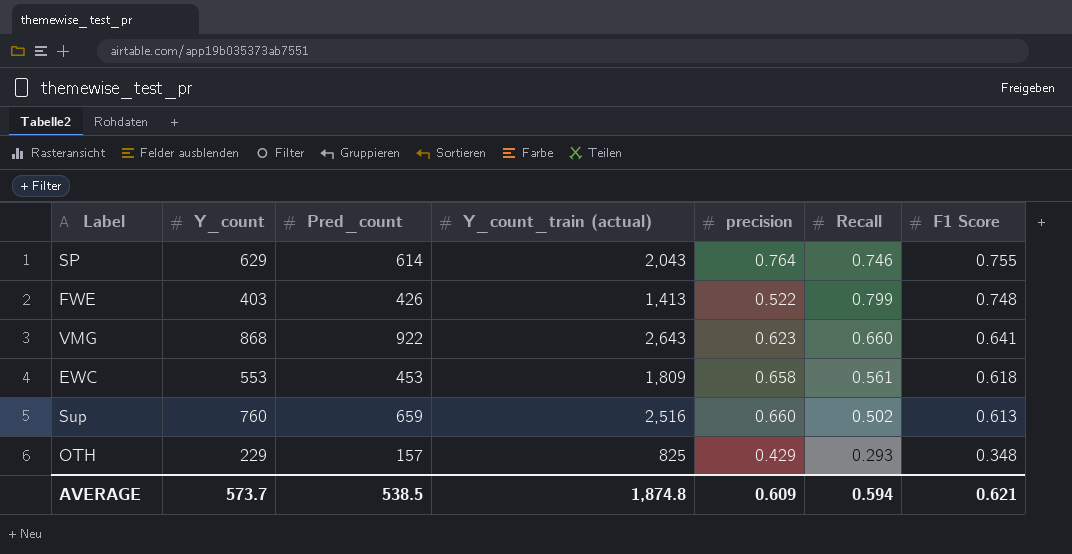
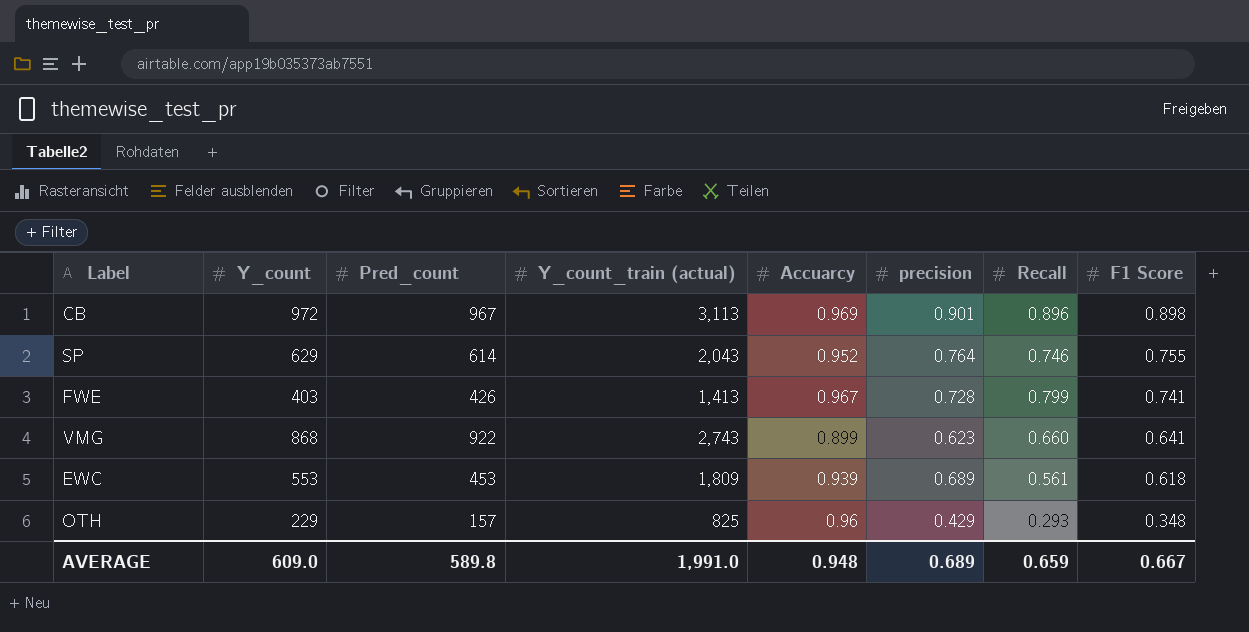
column Accuarcy | position: none -> 5
row Sup: 760 | 659 | 2,516 | 0.660 | 0.502 | 0.613 -> none
row CB: none -> 972 | 967 | 3,113 | 0.969 | 0.901 | 0.896 | 0.898
FWE | precision: 0.522 -> 0.728
FWE | F1 Score: 0.748 -> 0.741
VMG | Y_count_train (actual): 2,643 -> 2,743
EWC | precision: 0.658 -> 0.689
AVERAGE | Y_count: 573.7 -> 609.0
AVERAGE | Pred_count: 538.5 -> 589.8
AVERAGE | Y_count_train (actual): 1,874.8 -> 1,991.0
AVERAGE | precision: 0.609 -> 0.689
AVERAGE | Recall: 0.594 -> 0.659
AVERAGE | F1 Score: 0.621 -> 0.667

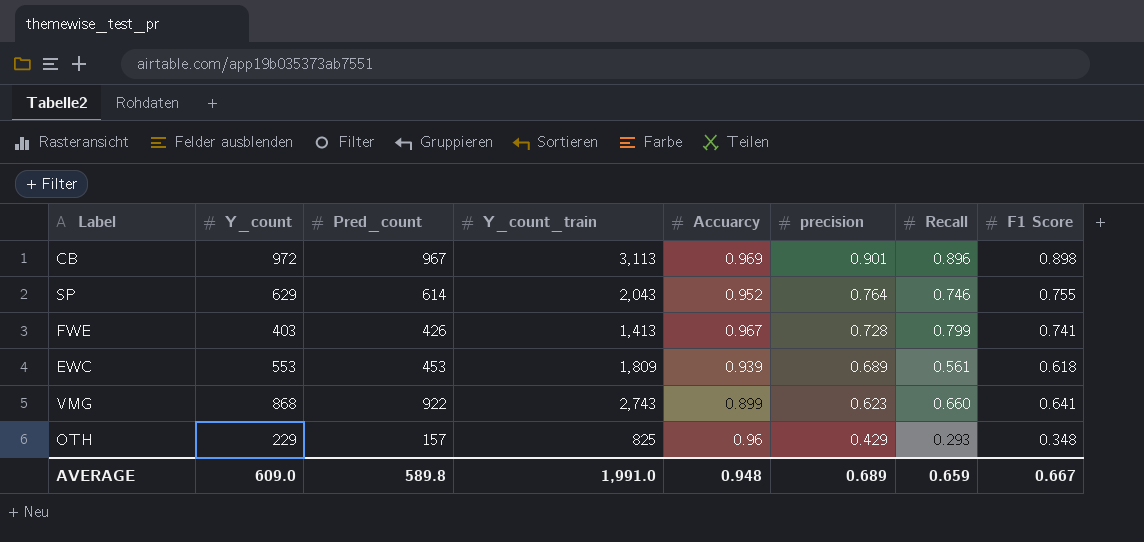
row order: F1 Score descending -> precision descending
column name: Y_count_train (actual) -> Y_count_train

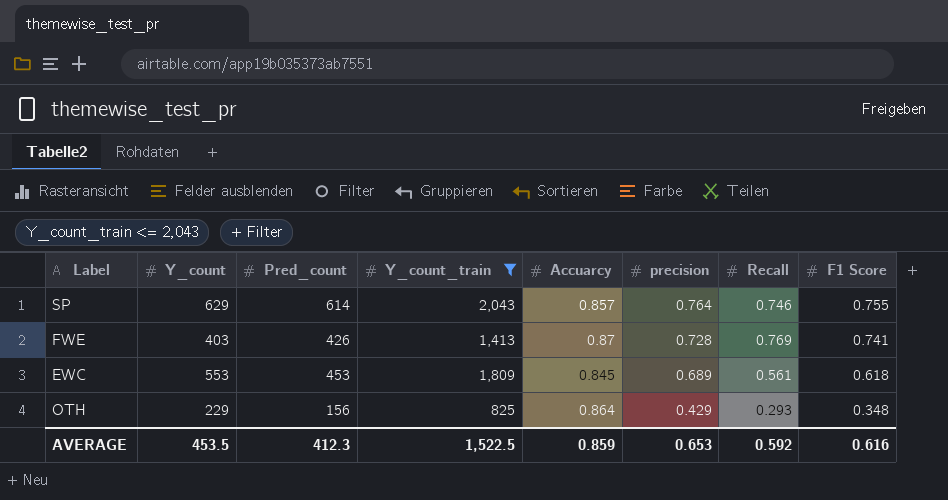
filter: none -> Y_count_train <= 2,043
SP | Accuarcy: 0.952 -> 0.857
FWE | Accuarcy: 0.967 -> 0.87
FWE | Recall: 0.799 -> 0.769
EWC | Accuarcy: 0.939 -> 0.845
OTH | Pred_count: 157 -> 156
OTH | Accuarcy: 0.96 -> 0.864
AVERAGE | Y_count: 609.0 -> 453.5
AVERAGE | Pred_count: 589.8 -> 412.3
AVERAGE | Y_count_train: 1,991.0 -> 1,522.5
AVERAGE | Accuarcy: 0.948 -> 0.859
AVERAGE | precision: 0.689 -> 0.653
AVERAGE | Recall: 0.659 -> 0.592
AVERAGE | F1 Score: 0.667 -> 0.616

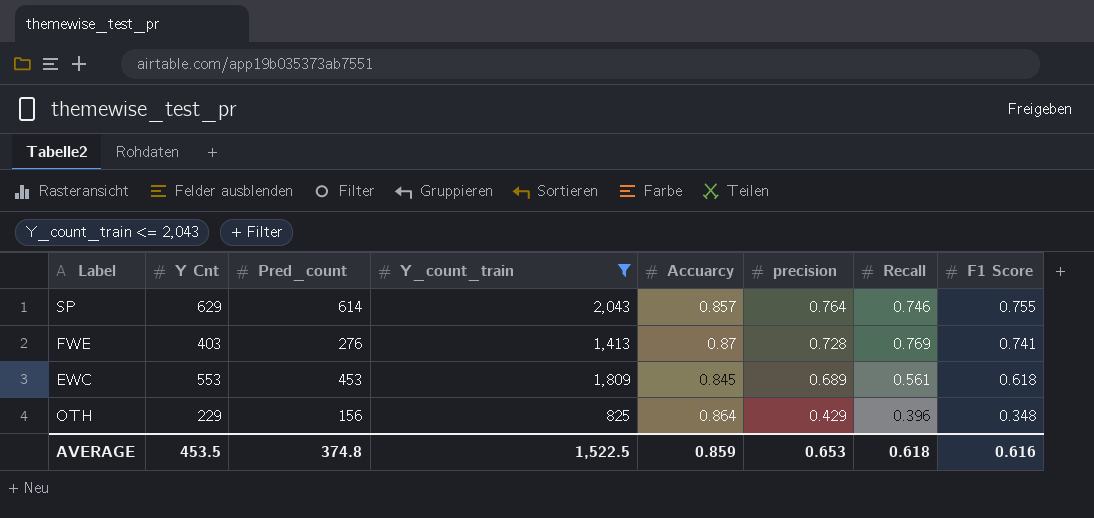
column name: Y_count -> Y Cnt
FWE | Pred_count: 426 -> 276
OTH | Recall: 0.293 -> 0.396
AVERAGE | Pred_count: 412.3 -> 374.8
AVERAGE | Recall: 0.592 -> 0.618

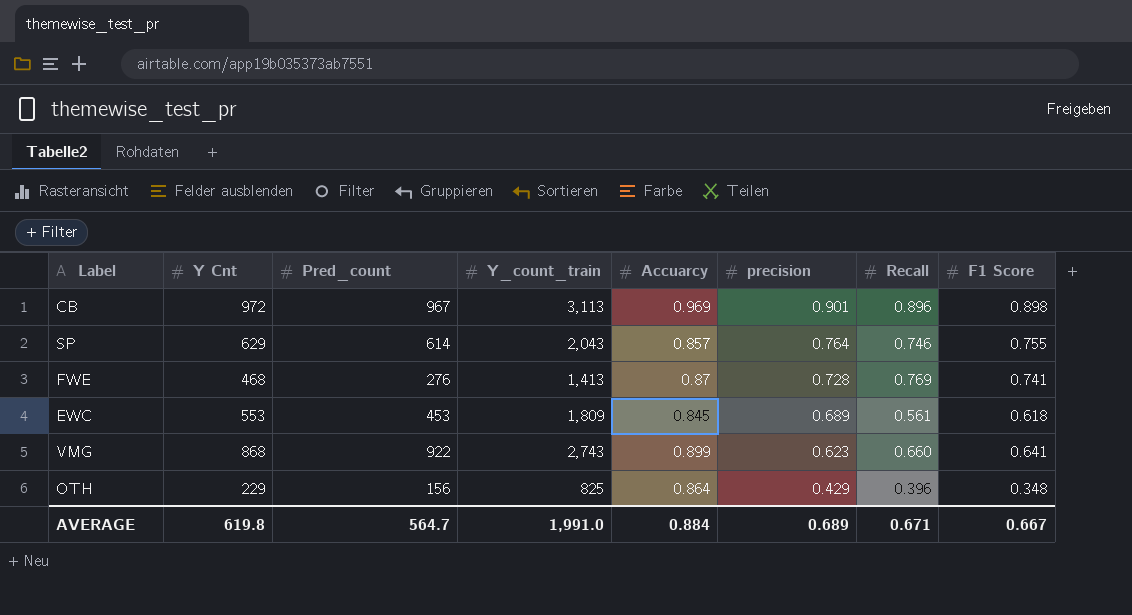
filter: Y_count_train <= 2,043 -> none
FWE | Y Cnt: 403 -> 468
AVERAGE | Y Cnt: 453.5 -> 619.8
AVERAGE | Pred_count: 374.8 -> 564.7
AVERAGE | Y_count_train: 1,522.5 -> 1,991.0
AVERAGE | Accuarcy: 0.859 -> 0.884
AVERAGE | precision: 0.653 -> 0.689
AVERAGE | Recall: 0.618 -> 0.671
AVERAGE | F1 Score: 0.616 -> 0.667

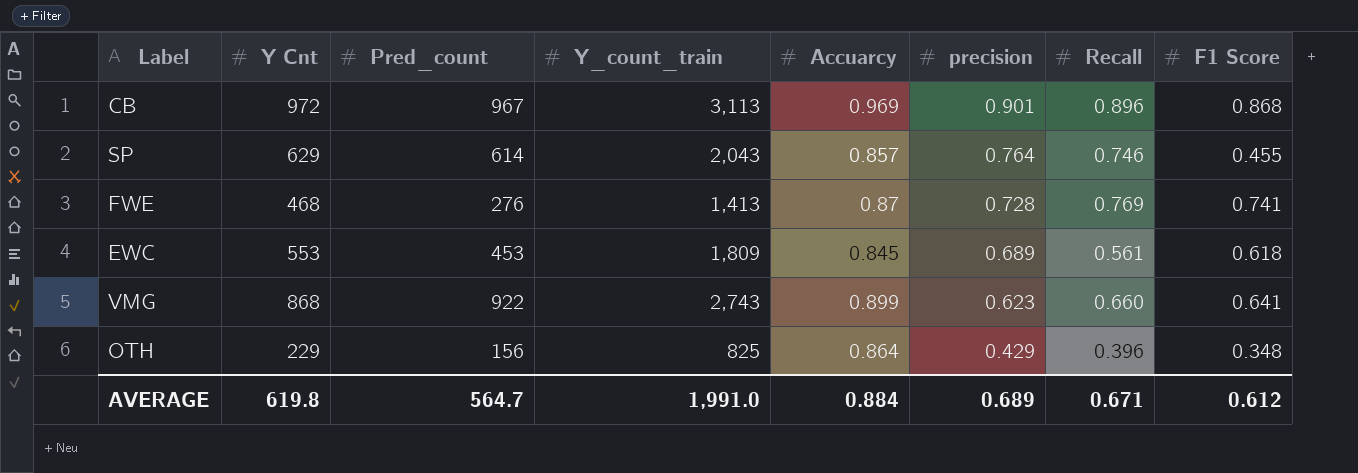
CB | F1 Score: 0.898 -> 0.868
SP | F1 Score: 0.755 -> 0.455
AVERAGE | F1 Score: 0.667 -> 0.612

